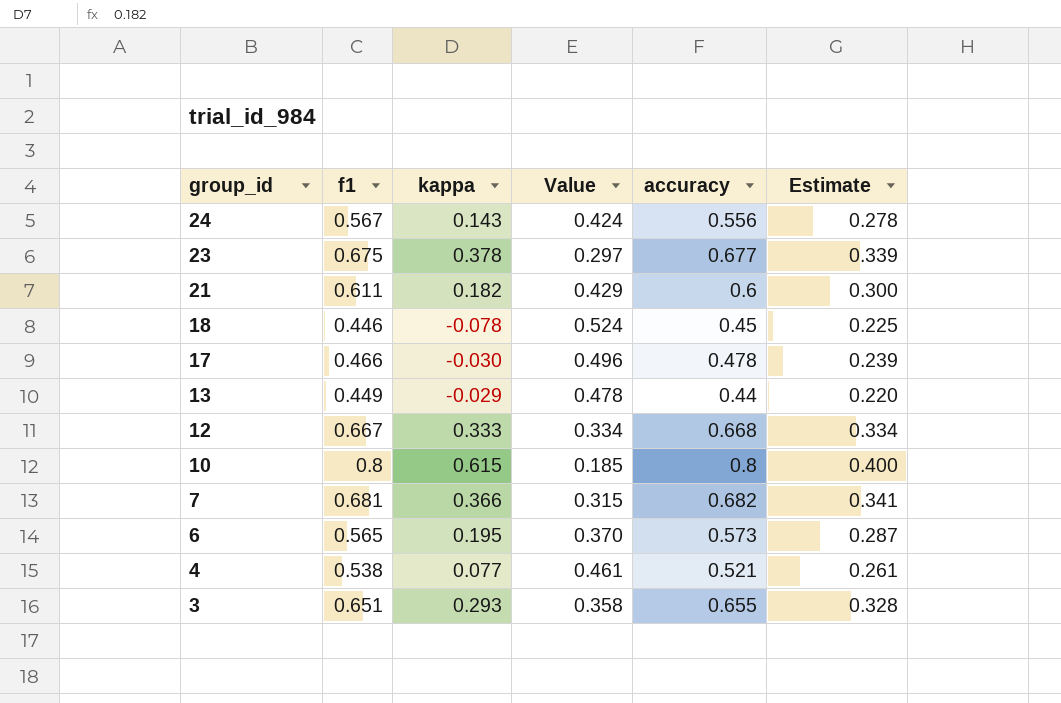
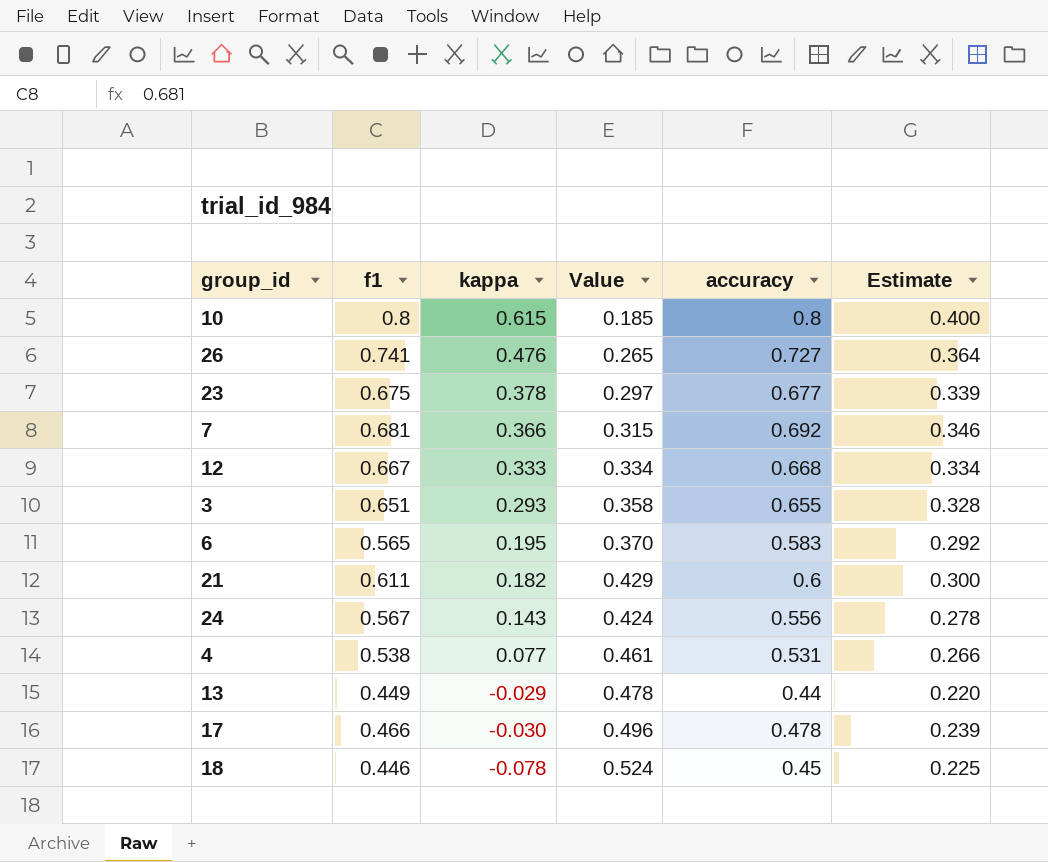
row order: group_id descending -> kappa descending
row 26: none -> 0.741 | 0.476 | 0.265 | 0.727 | 0.364
7 | accuracy: 0.682 -> 0.692
7 | Estimate: 0.341 -> 0.346
6 | accuracy: 0.573 -> 0.583
6 | Estimate: 0.287 -> 0.292
4 | accuracy: 0.521 -> 0.531
4 | Estimate: 0.261 -> 0.266

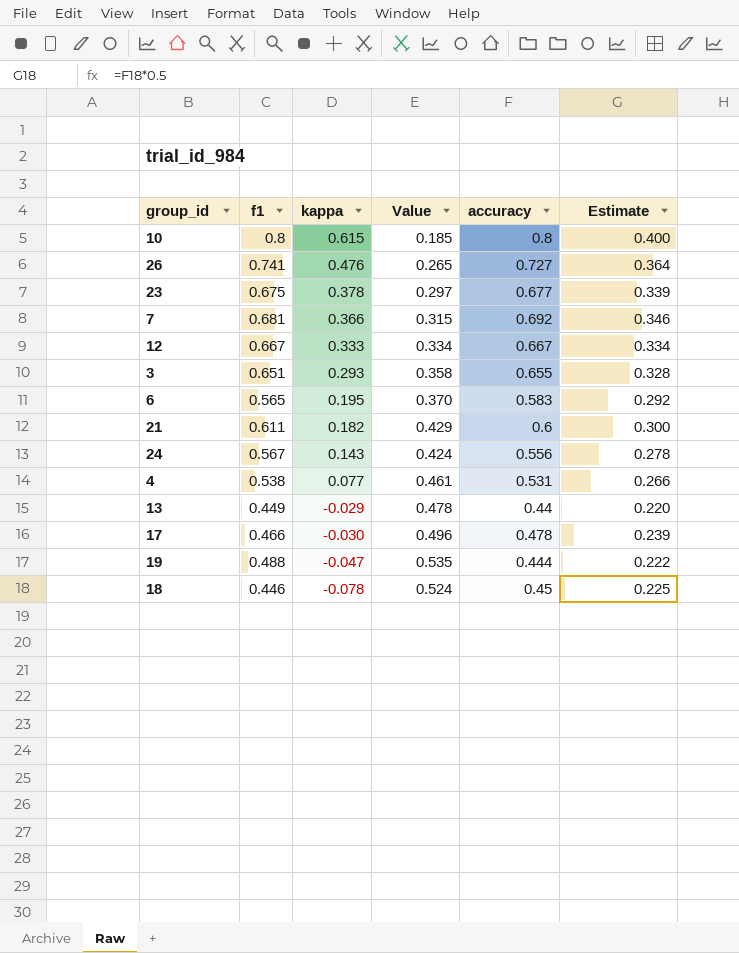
12 | accuracy: 0.668 -> 0.667
row 19: none -> 0.488 | -0.047 | 0.535 | 0.444 | 0.222

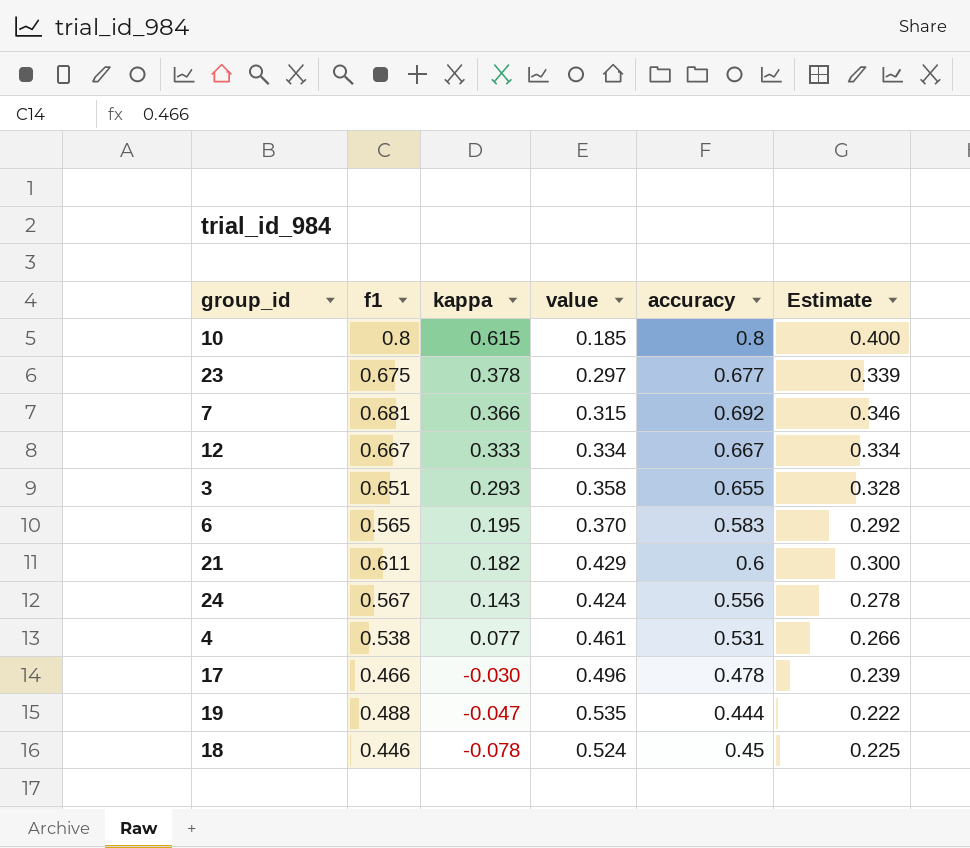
column name: Value -> value
row 26: 0.741 | 0.476 | 0.265 | 0.727 | 0.364 -> none
row 13: 0.449 | -0.029 | 0.478 | 0.44 | 0.220 -> none

